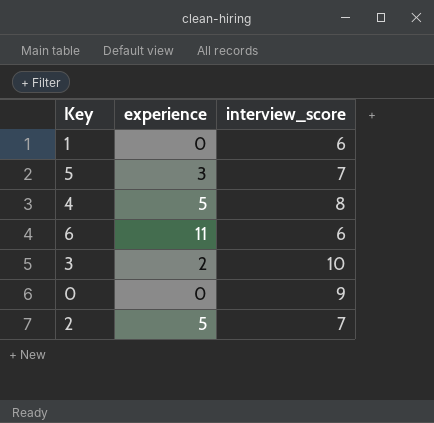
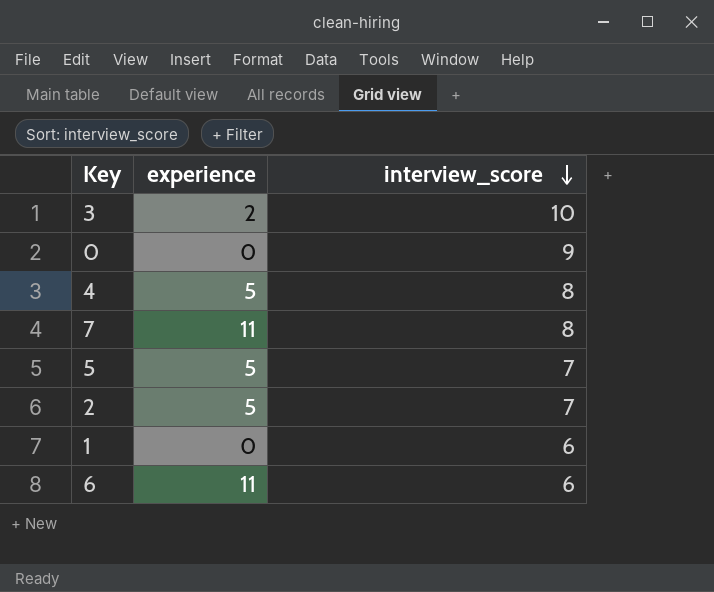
row order: none -> interview_score descending
row 7: none -> 11 | 8
5 | experience: 3 -> 5

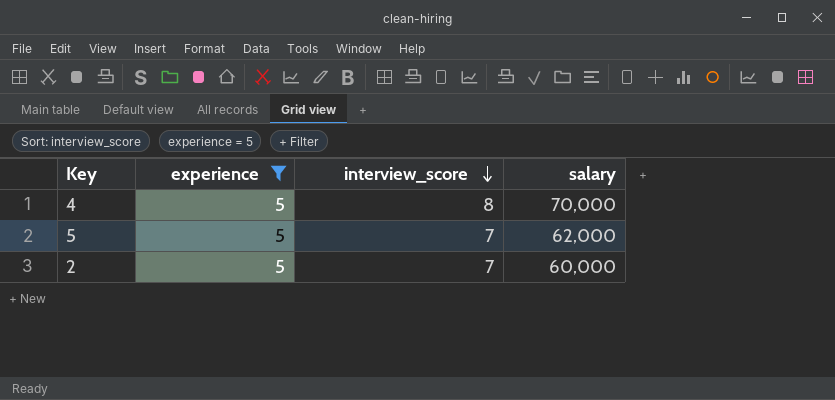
filter: none -> experience = 5
column salary | position: none -> 4

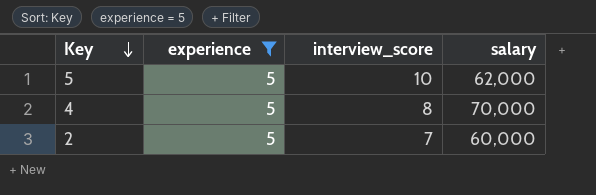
row order: interview_score descending -> Key descending
5 | interview_score: 7 -> 10

